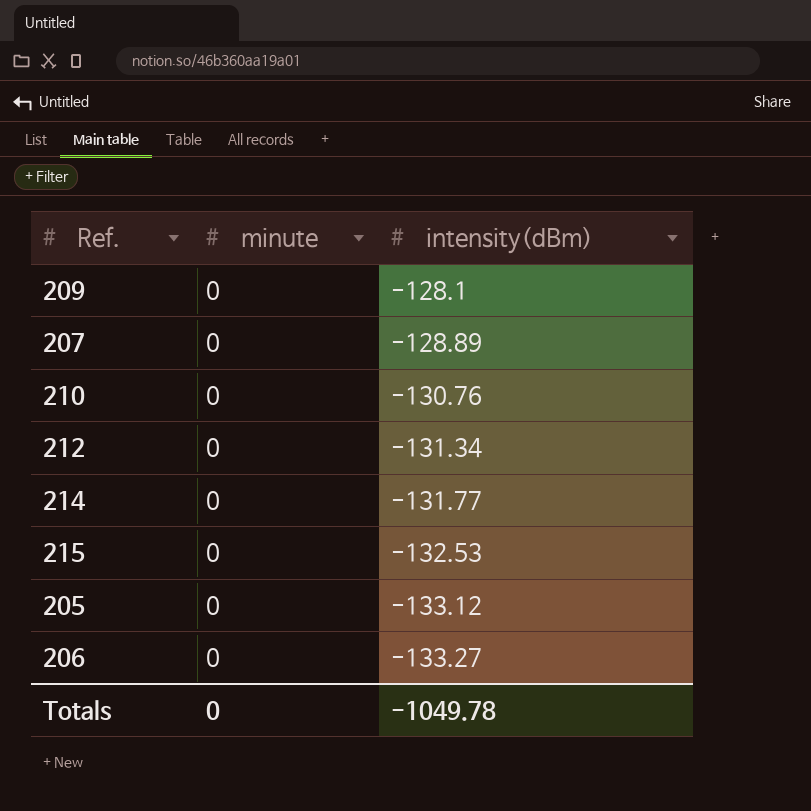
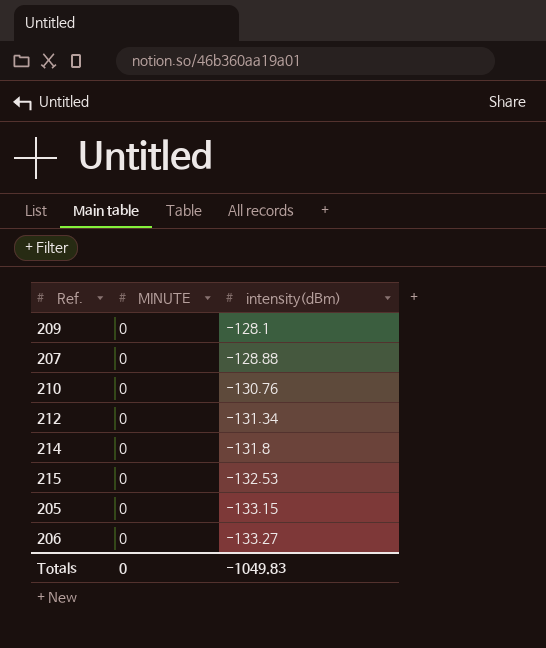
column name: minute -> MINUTE
207 | intensity(dBm): -128.89 -> -128.88
214 | intensity(dBm): -131.77 -> -131.8
205 | intensity(dBm): -133.12 -> -133.15
Totals | intensity(dBm): -1049.78 -> -1049.83

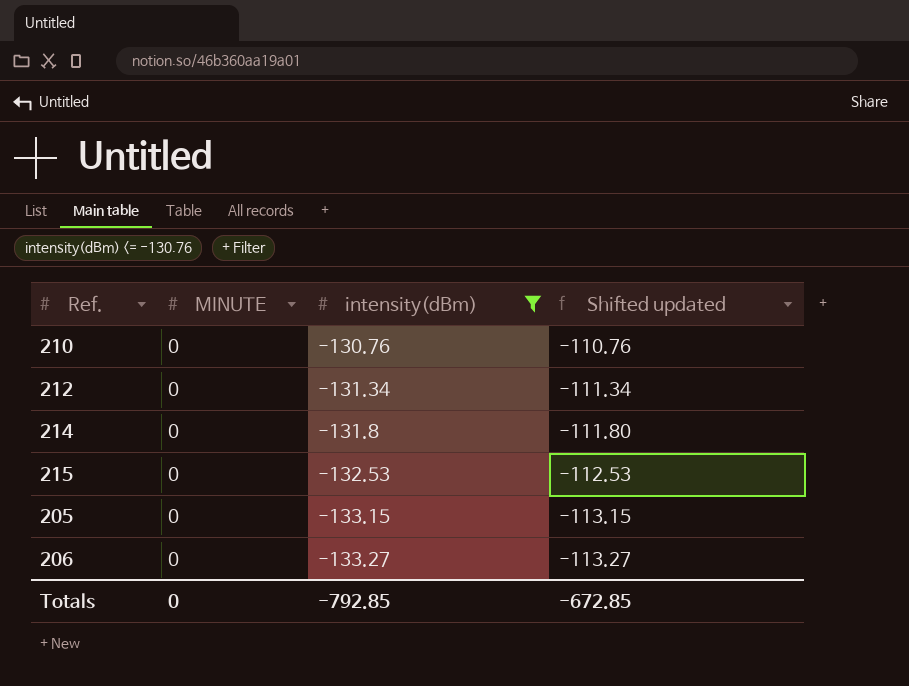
filter: none -> intensity(dBm) <= -130.76
column Shifted updated | formula: none -> [intensity(dBm)] + 20
Totals | intensity(dBm): -1049.83 -> -792.85

